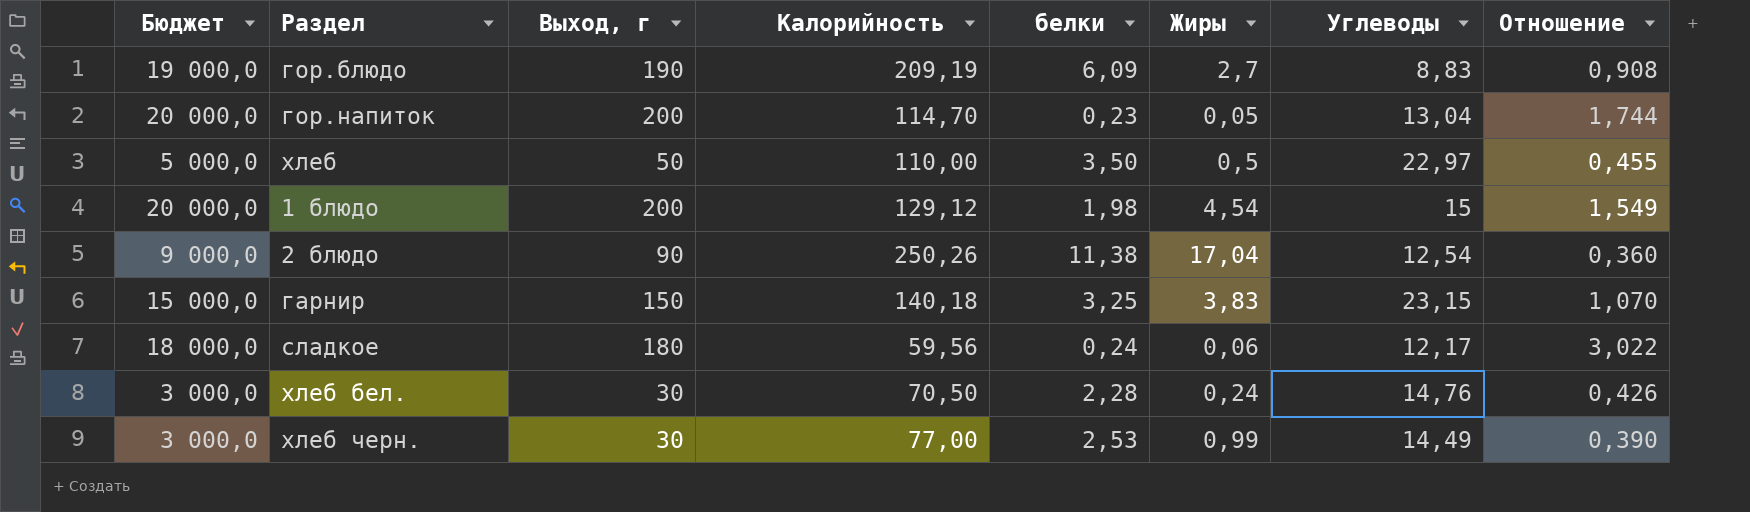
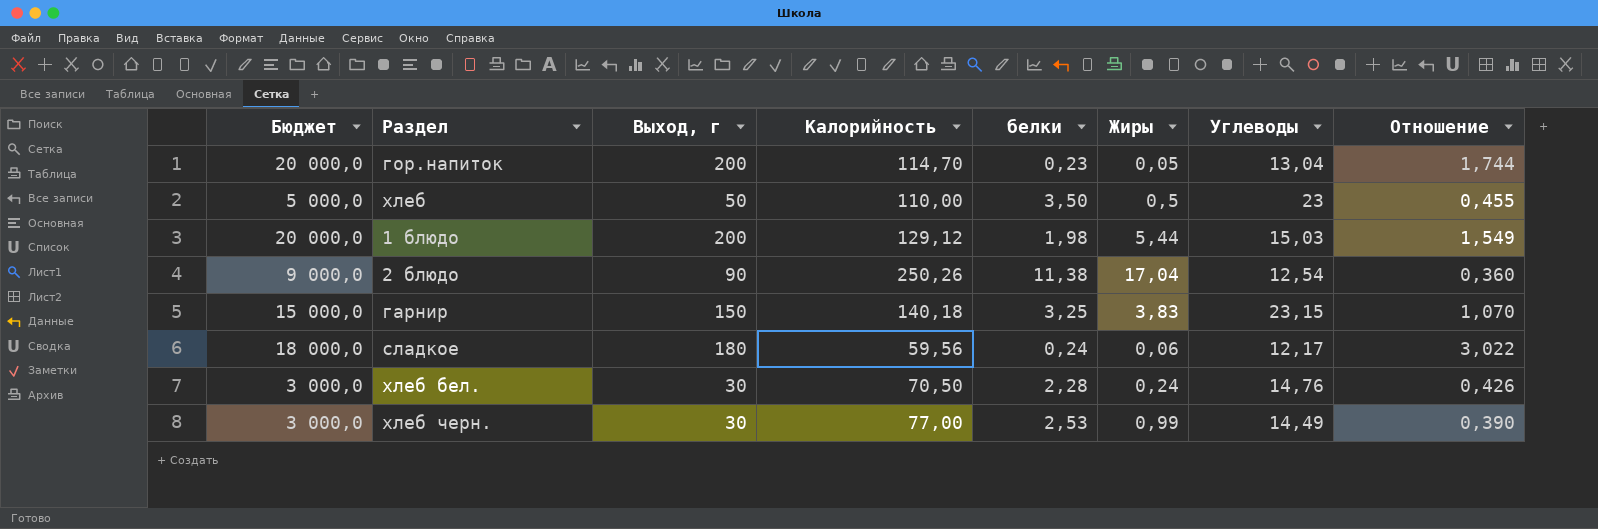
row гор.блюдо: 19 000,0 | 190 | 209,19 | 6,09 | 2,7 | 8,83 | 0,908 -> none
хлеб | Углеводы: 22,97 -> 23
1 блюдо | Жиры: 4,54 -> 5,44
1 блюдо | Углеводы: 15 -> 15,03

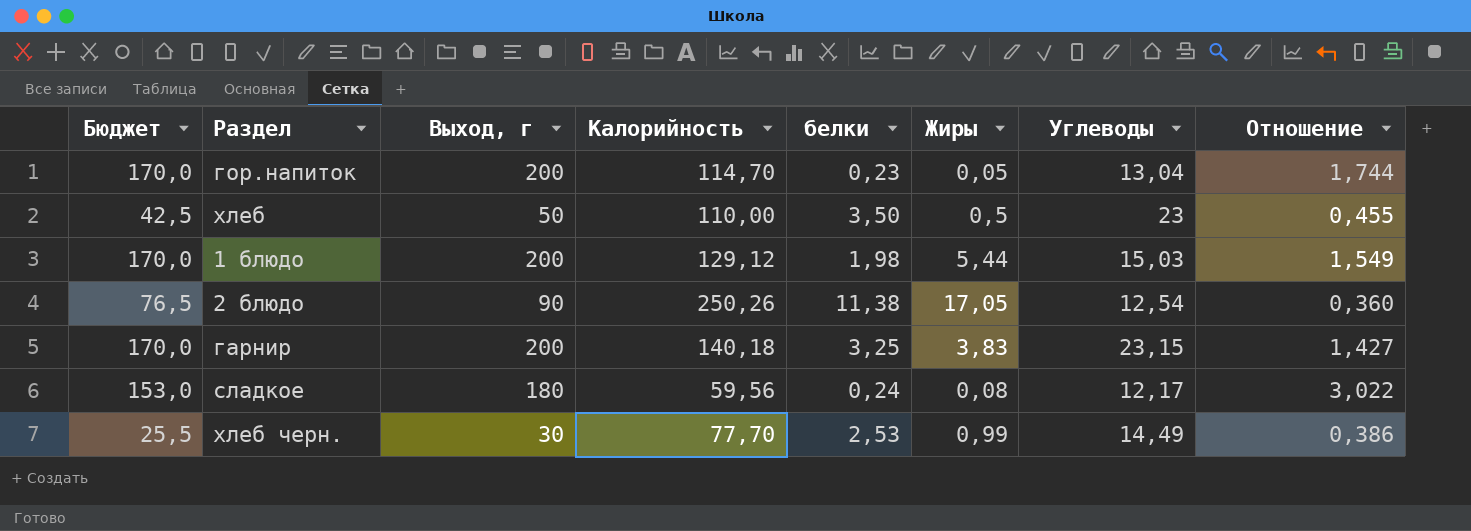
column Бюджет | formula: [Выход, г] * 100 -> [Выход, г] * 0,85
row хлеб бел.: 3 000,0 | 30 | 70,50 | 2,28 | 0,24 | 14,76 | 0,426 -> none
2 блюдо | Жиры: 17,04 -> 17,05
гарнир | Выход, г: 150 -> 200
гарнир | Отношение: 1,070 -> 1,427
сладкое | Жиры: 0,06 -> 0,08
хлеб черн. | Калорийность: 77,00 -> 77,70
хлеб черн. | Отношение: 0,390 -> 0,386

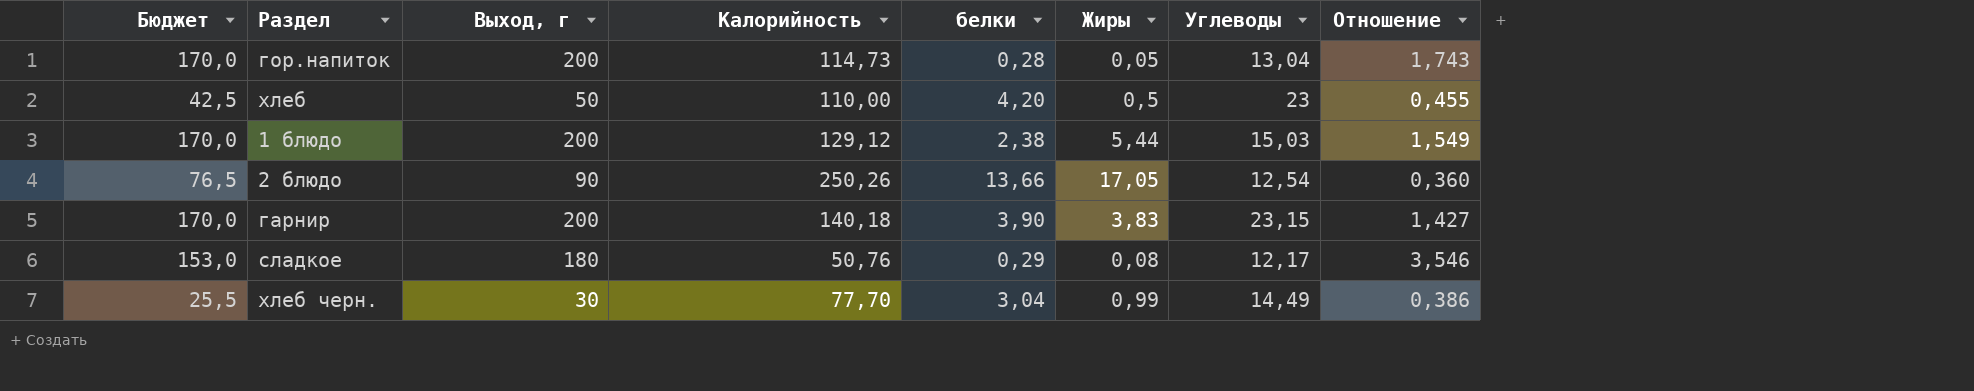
гор.напиток | Калорийность: 114,70 -> 114,73
гор.напиток | белки: 0,23 -> 0,28
гор.напиток | Отношение: 1,744 -> 1,743
хлеб | белки: 3,50 -> 4,20
1 блюдо | белки: 1,98 -> 2,38
2 блюдо | белки: 11,38 -> 13,66
гарнир | белки: 3,25 -> 3,90
сладкое | Калорийность: 59,56 -> 50,76
сладкое | белки: 0,24 -> 0,29
сладкое | Отношение: 3,022 -> 3,546
хлеб черн. | белки: 2,53 -> 3,04

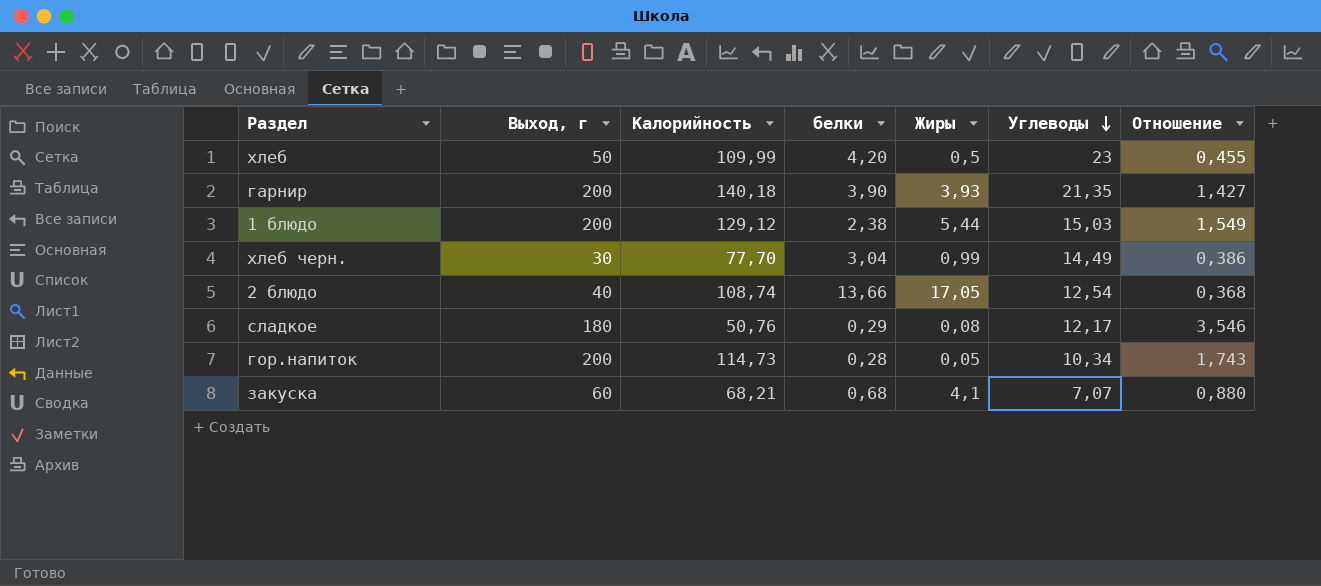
row order: none -> Углеводы descending
column Бюджет | formula: [Выход, г] * 0,85 -> none
хлеб | Калорийность: 110,00 -> 109,99
гарнир | Жиры: 3,83 -> 3,93
гарнир | Углеводы: 23,15 -> 21,35
2 блюдо | Выход, г: 90 -> 40
2 блюдо | Калорийность: 250,26 -> 108,74
2 блюдо | Отношение: 0,360 -> 0,368
гор.напиток | Углеводы: 13,04 -> 10,34
row закуска: none -> 60 | 68,21 | 0,68 | 4,1 | 7,07 | 0,880

